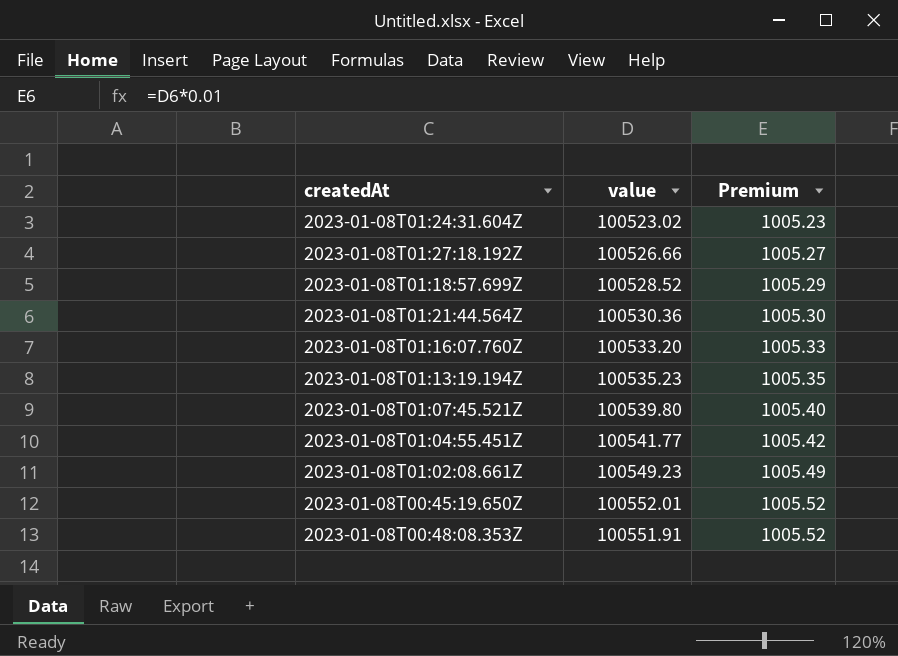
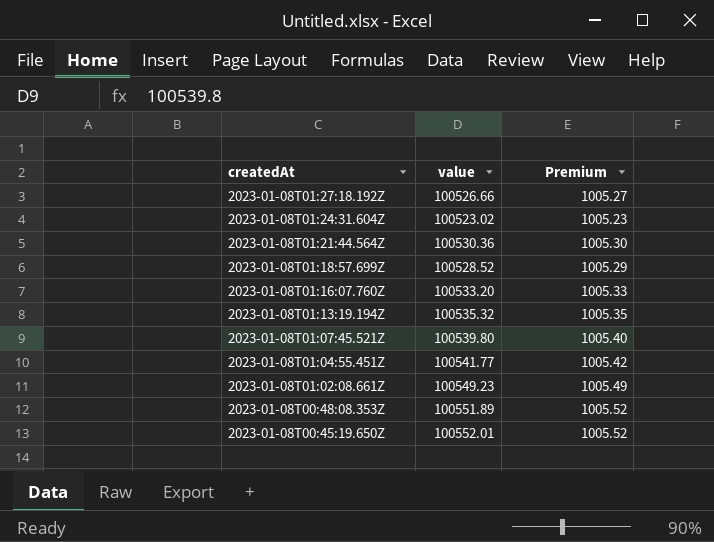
row order: Premium ascending -> createdAt descending
2023-01-08T01:13:19.194Z | value: 100535.23 -> 100535.32
2023-01-08T00:48:08.353Z | value: 100551.91 -> 100551.89

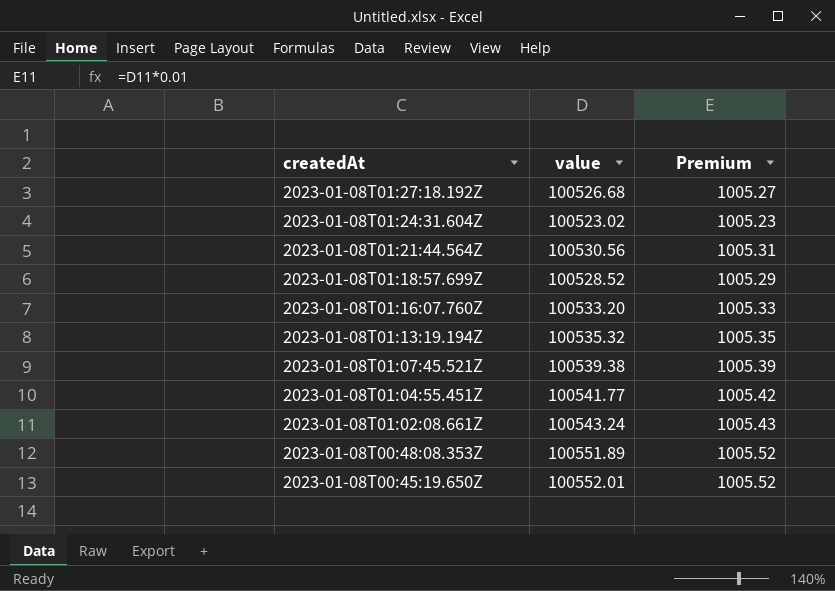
2023-01-08T01:27:18.192Z | value: 100526.66 -> 100526.68
2023-01-08T01:21:44.564Z | value: 100530.36 -> 100530.56
2023-01-08T01:21:44.564Z | Premium: 1005.30 -> 1005.31
2023-01-08T01:07:45.521Z | value: 100539.80 -> 100539.38
2023-01-08T01:07:45.521Z | Premium: 1005.40 -> 1005.39
2023-01-08T01:02:08.661Z | value: 100549.23 -> 100543.24
2023-01-08T01:02:08.661Z | Premium: 1005.49 -> 1005.43

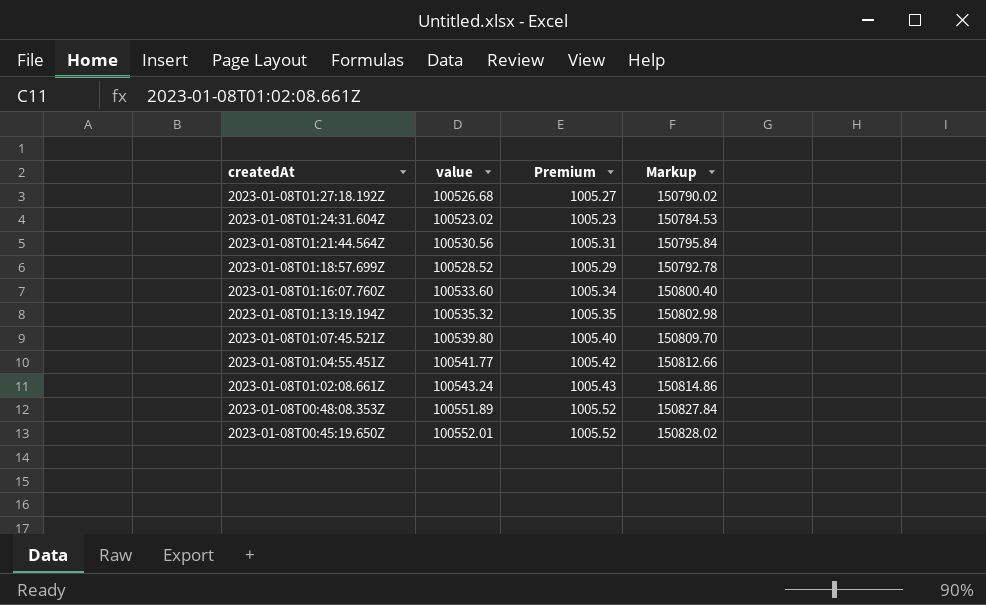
column Markup | formula: none -> [value] * 1.5
2023-01-08T01:16:07.760Z | value: 100533.20 -> 100533.60
2023-01-08T01:16:07.760Z | Premium: 1005.33 -> 1005.34
2023-01-08T01:07:45.521Z | value: 100539.38 -> 100539.80
2023-01-08T01:07:45.521Z | Premium: 1005.39 -> 1005.40

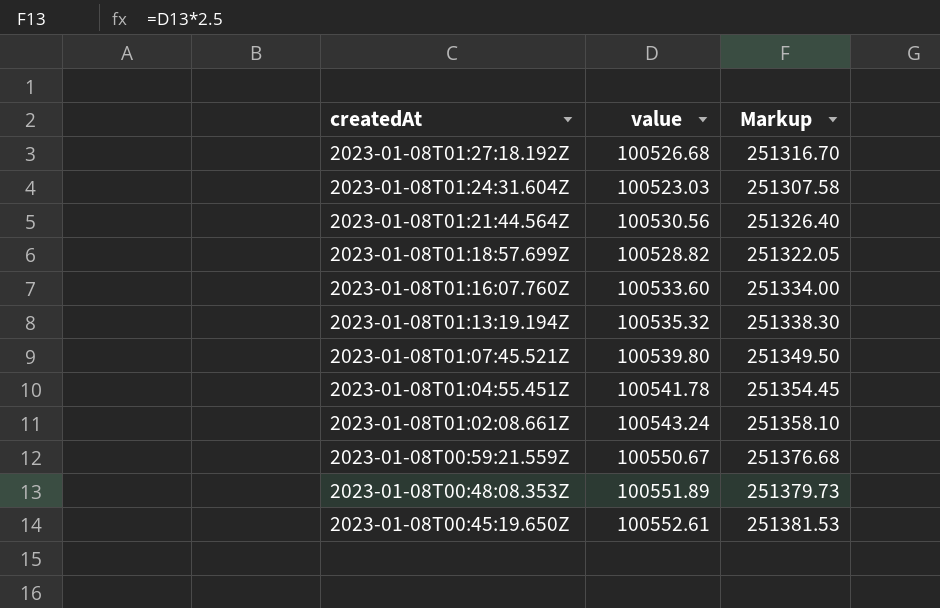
column Premium | formula: [value] * 0.01 -> none
column Markup | formula: [value] * 1.5 -> [value] * 2.5
2023-01-08T01:24:31.604Z | value: 100523.02 -> 100523.03
2023-01-08T01:18:57.699Z | value: 100528.52 -> 100528.82
2023-01-08T01:04:55.451Z | value: 100541.77 -> 100541.78
row 2023-01-08T00:59:21.559Z: none -> 100550.67 | 251376.68
2023-01-08T00:45:19.650Z | value: 100552.01 -> 100552.61

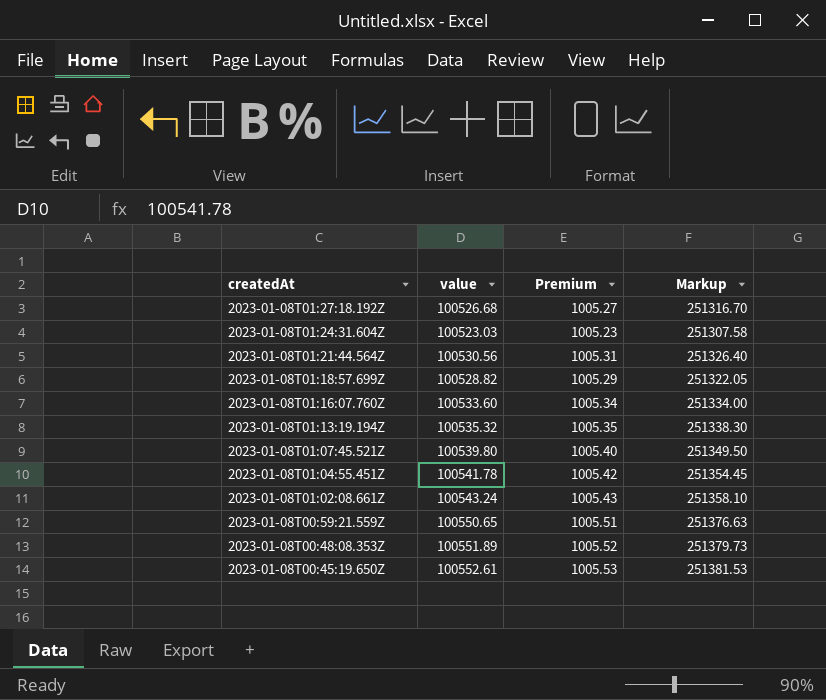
column Premium | formula: none -> [value] * 0.01
2023-01-08T00:59:21.559Z | value: 100550.67 -> 100550.65
2023-01-08T00:59:21.559Z | Markup: 251376.68 -> 251376.63

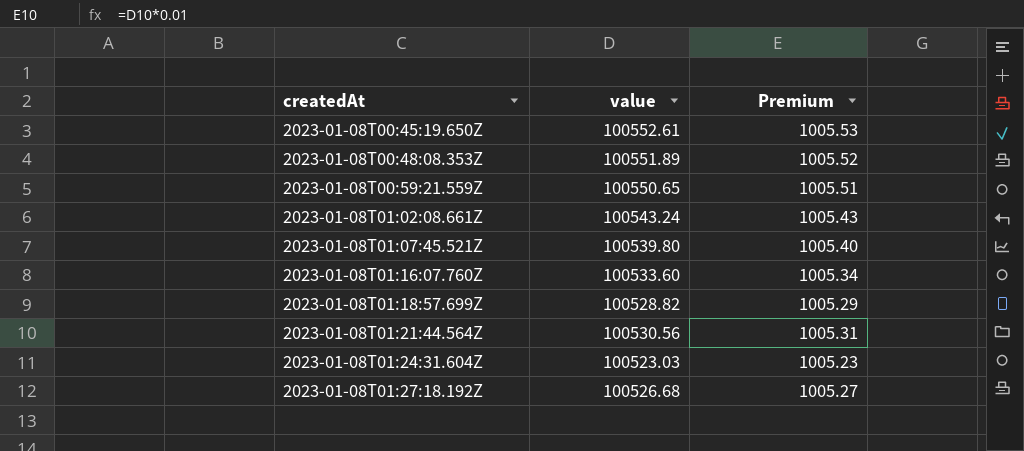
row order: createdAt descending -> createdAt ascending
column Markup | formula: [value] * 2.5 -> none
row 2023-01-08T01:13:19.194Z: 100535.32 | 1005.35 | 251338.30 -> none
row 2023-01-08T01:04:55.451Z: 100541.78 | 1005.42 | 251354.45 -> none

